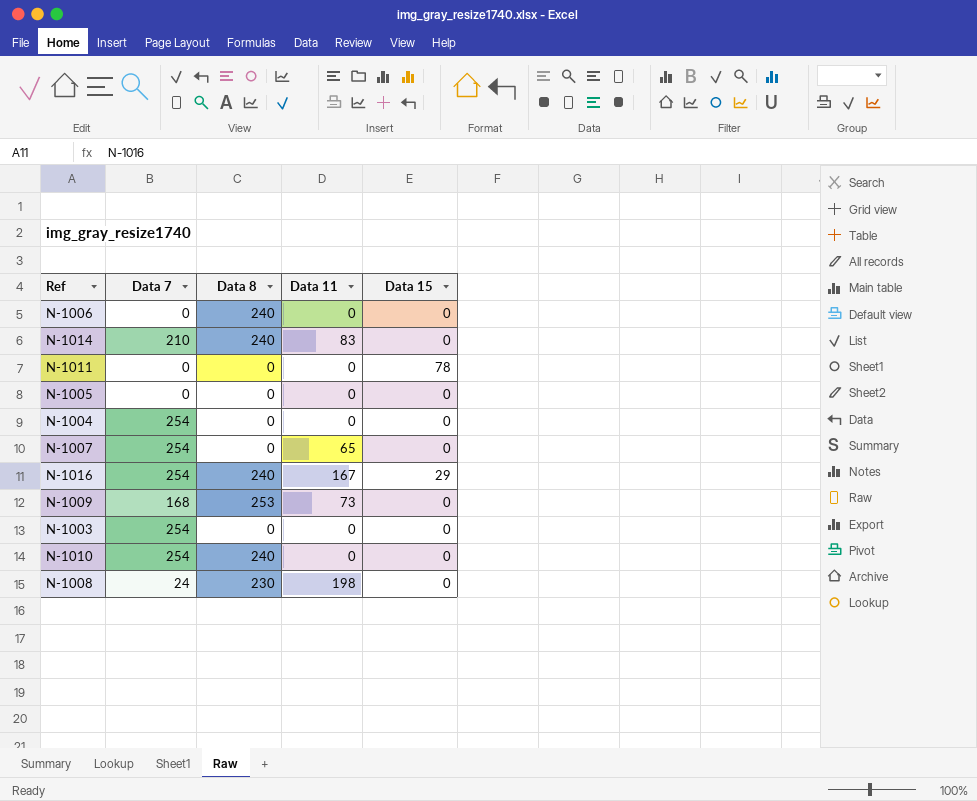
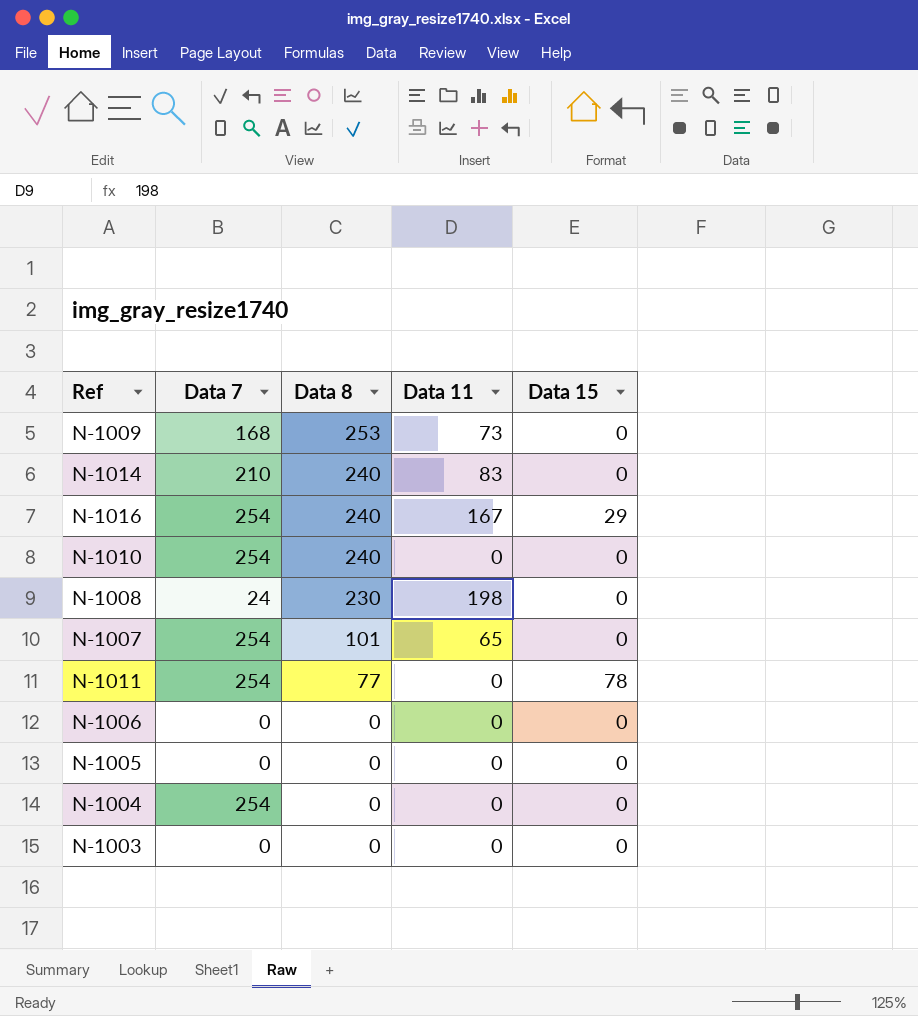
row order: none -> Data 8 descending
N-1007 | Data 8: 0 -> 101
N-1011 | Data 7: 0 -> 254
N-1011 | Data 8: 0 -> 77
N-1006 | Data 8: 240 -> 0
N-1003 | Data 7: 254 -> 0

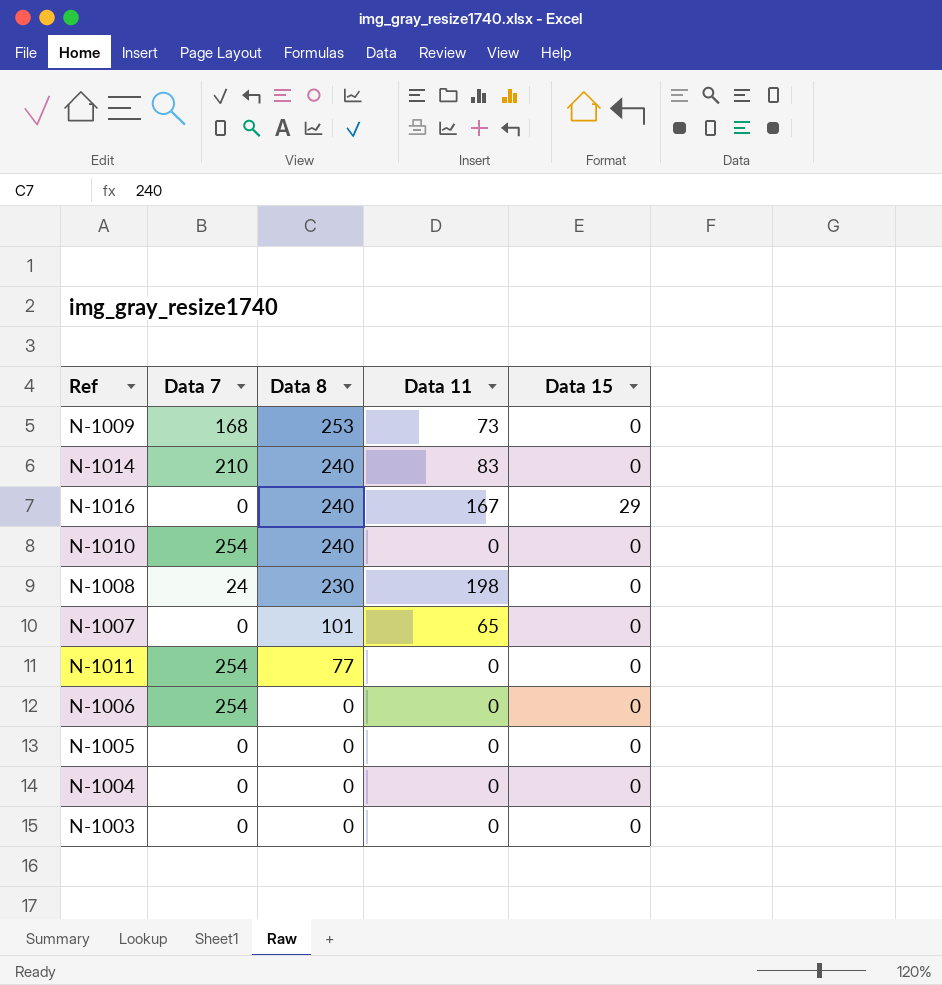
N-1016 | Data 7: 254 -> 0
N-1007 | Data 7: 254 -> 0
N-1011 | Data 15: 78 -> 0
N-1006 | Data 7: 0 -> 254
N-1004 | Data 7: 254 -> 0

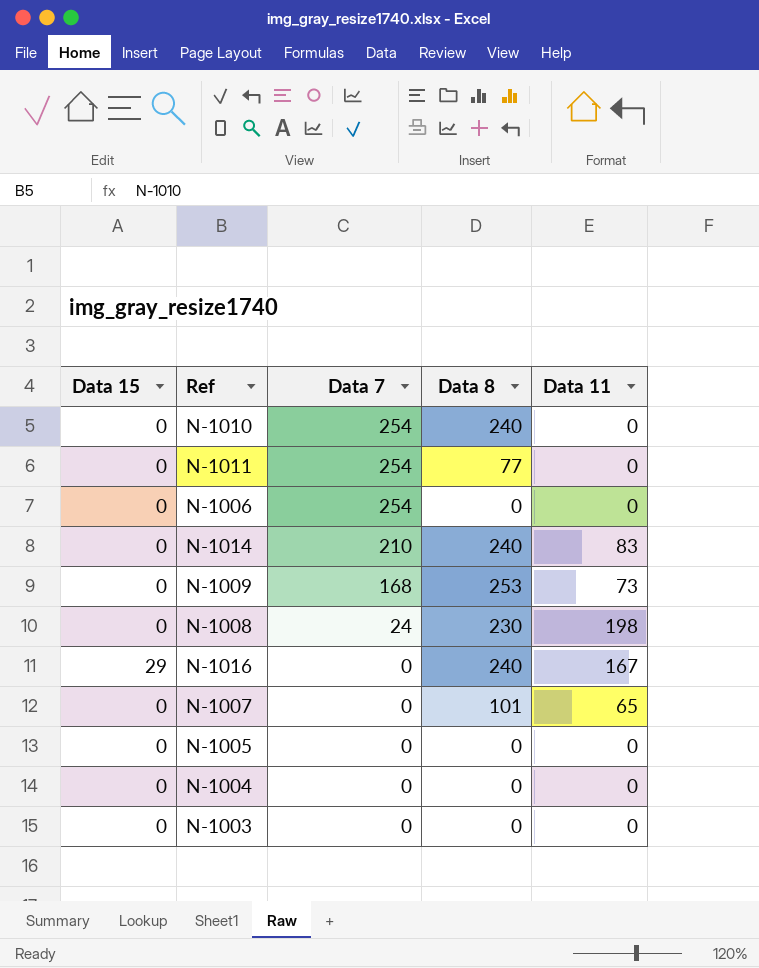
row order: Data 8 descending -> Data 7 descending
column Data 15 | position: 5 -> 1

